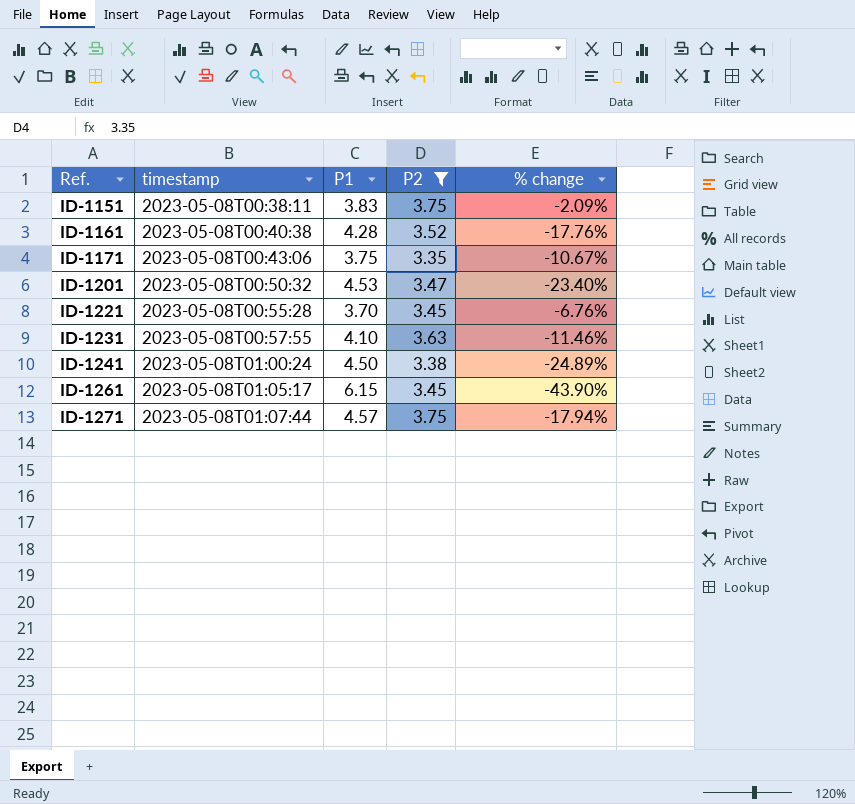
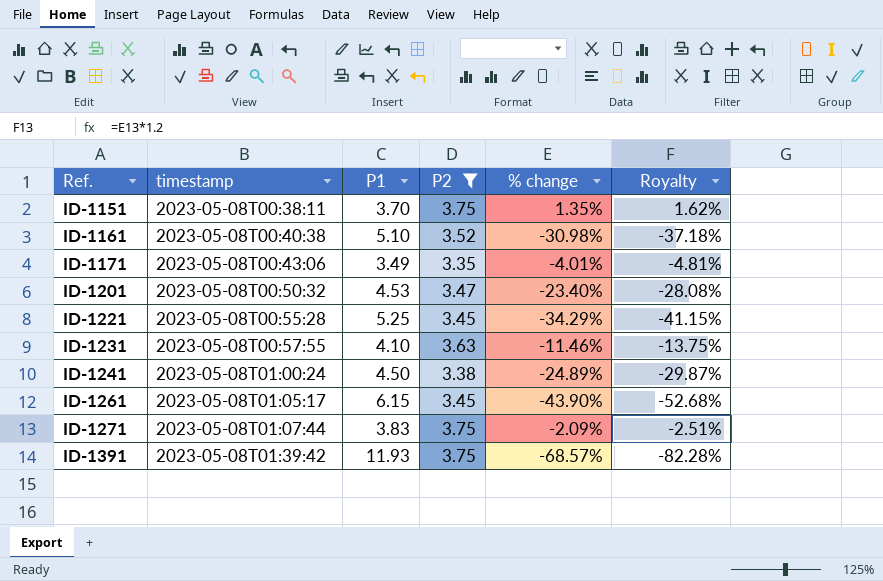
column Royalty | formula: none -> [% change] * 1.2
ID-1151 | P1: 3.83 -> 3.70
ID-1151 | % change: -2.09% -> 1.35%
ID-1161 | P1: 4.28 -> 5.10
ID-1161 | % change: -17.76% -> -30.98%
ID-1171 | P1: 3.75 -> 3.49
ID-1171 | % change: -10.67% -> -4.01%
ID-1221 | P1: 3.70 -> 5.25
ID-1221 | % change: -6.76% -> -34.29%
ID-1271 | P1: 4.57 -> 3.83
ID-1271 | % change: -17.94% -> -2.09%
row ID-1391: none -> 2023-05-08T01:39:42 | 11.93 | 3.75 | -68.57% | -82.28%

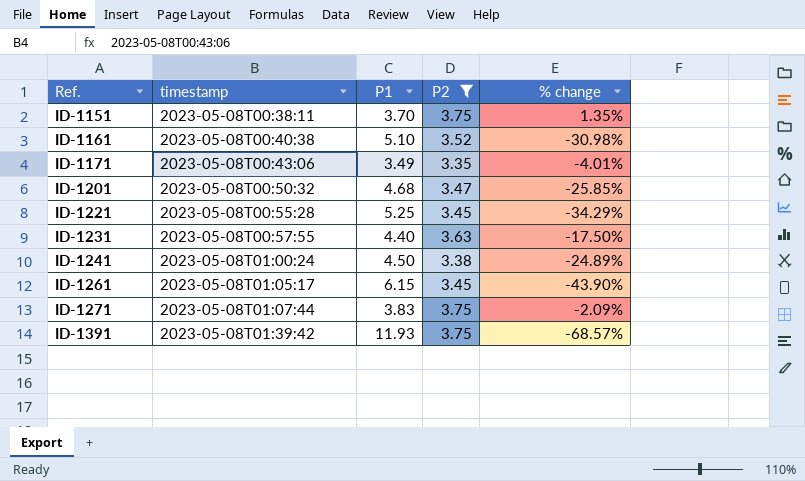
column Royalty | formula: [% change] * 1.2 -> none
ID-1201 | P1: 4.53 -> 4.68
ID-1201 | % change: -23.40% -> -25.85%
ID-1231 | P1: 4.10 -> 4.40
ID-1231 | % change: -11.46% -> -17.50%

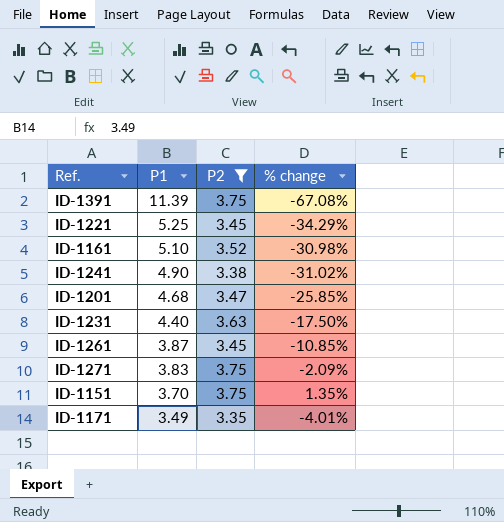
row order: Ref. ascending -> P1 descending
column timestamp | position: 2 -> none
ID-1391 | P1: 11.93 -> 11.39
ID-1391 | % change: -68.57% -> -67.08%
ID-1241 | P1: 4.50 -> 4.90
ID-1241 | % change: -24.89% -> -31.02%
ID-1261 | P1: 6.15 -> 3.87
ID-1261 | % change: -43.90% -> -10.85%

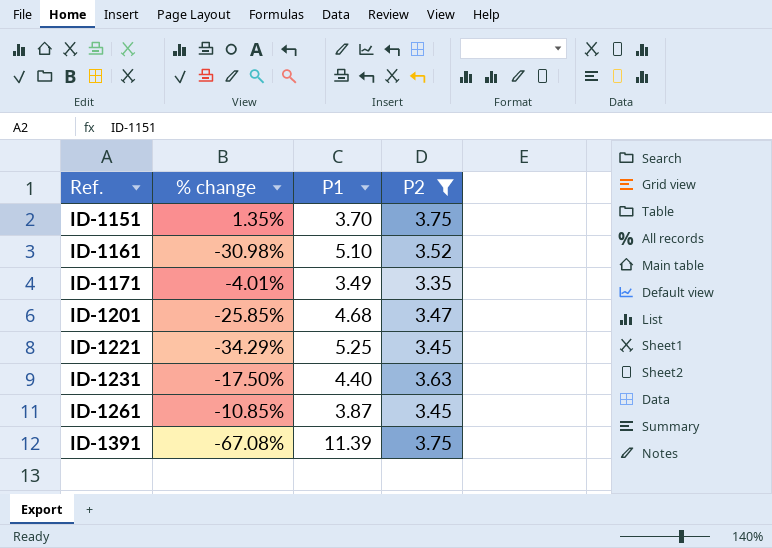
row order: P1 descending -> Ref. ascending
column % change | position: 4 -> 2
row ID-1241: 4.90 | 3.38 | -31.02% -> none
row ID-1271: 3.83 | 3.75 | -2.09% -> none

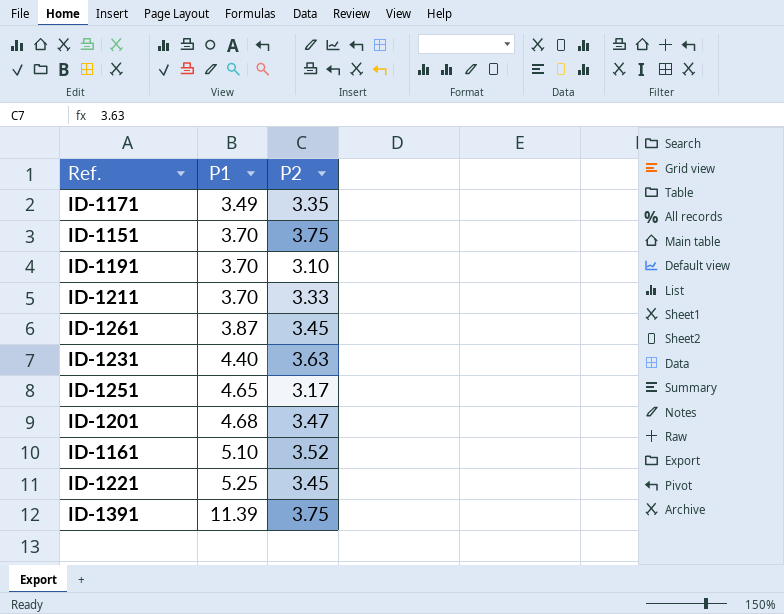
filter: P2 >= 3.35 -> none
row order: Ref. ascending -> P1 ascending
column % change | formula: ([P2] - [P1]) / [P1] -> none

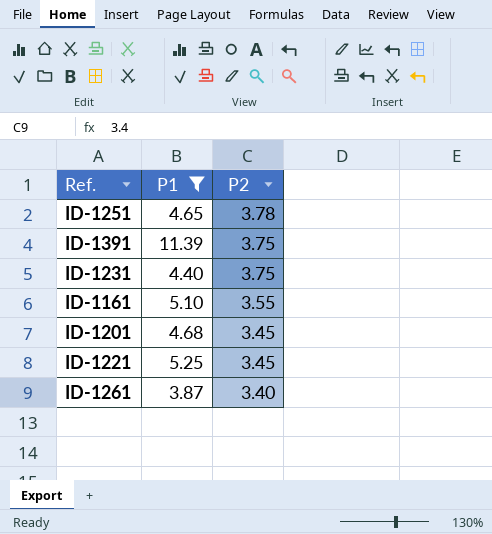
filter: none -> P1 >= 3.87
row order: P1 ascending -> P2 descending
ID-1251 | P2: 3.17 -> 3.78
ID-1231 | P2: 3.63 -> 3.75
ID-1161 | P2: 3.52 -> 3.55
ID-1201 | P2: 3.47 -> 3.45
ID-1261 | P2: 3.45 -> 3.40

